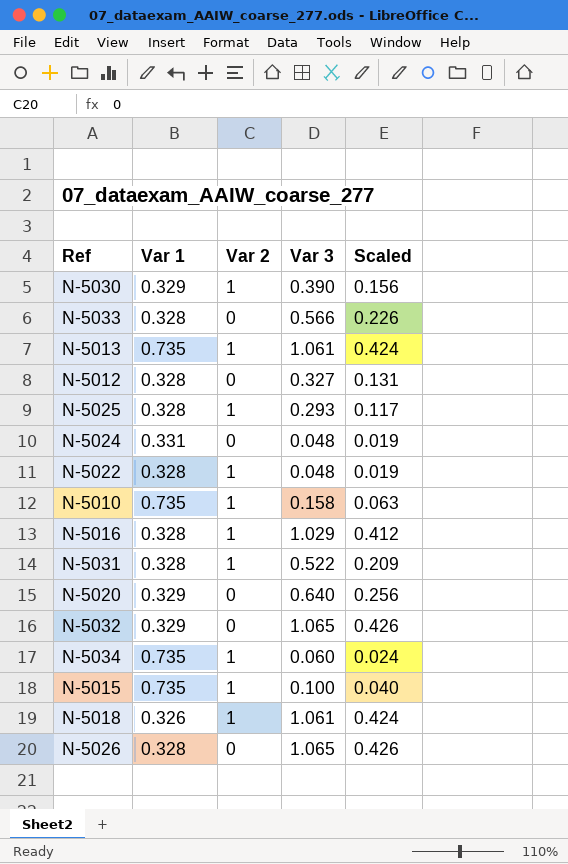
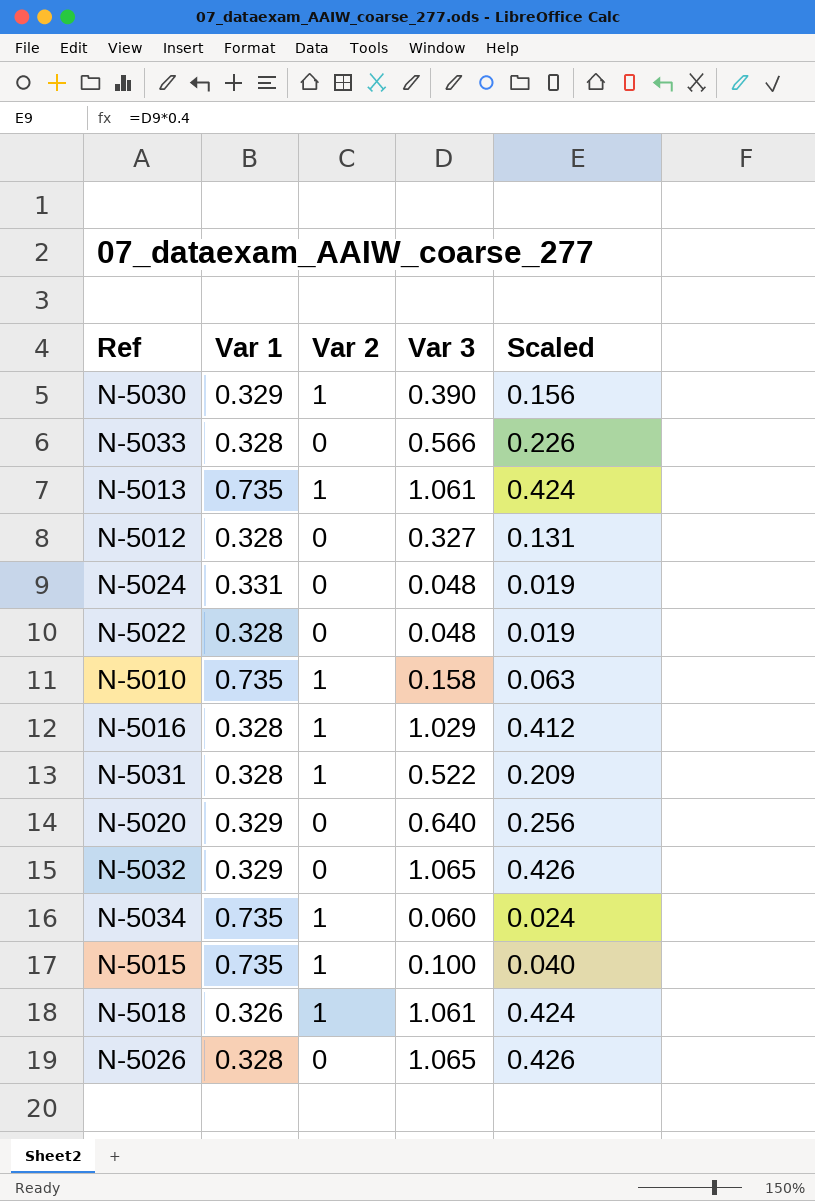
row N-5025: 0.328 | 1 | 0.293 | 0.117 -> none
N-5022 | Var 2: 1 -> 0

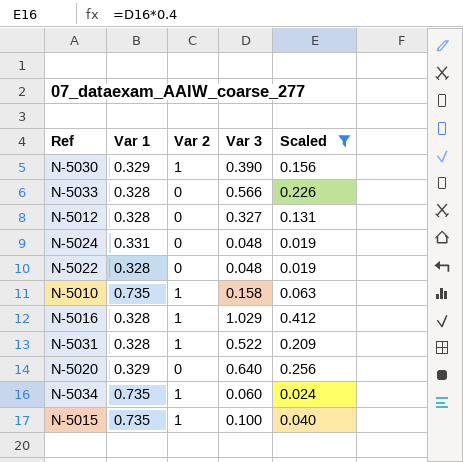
filter: none -> Scaled <= 0.412

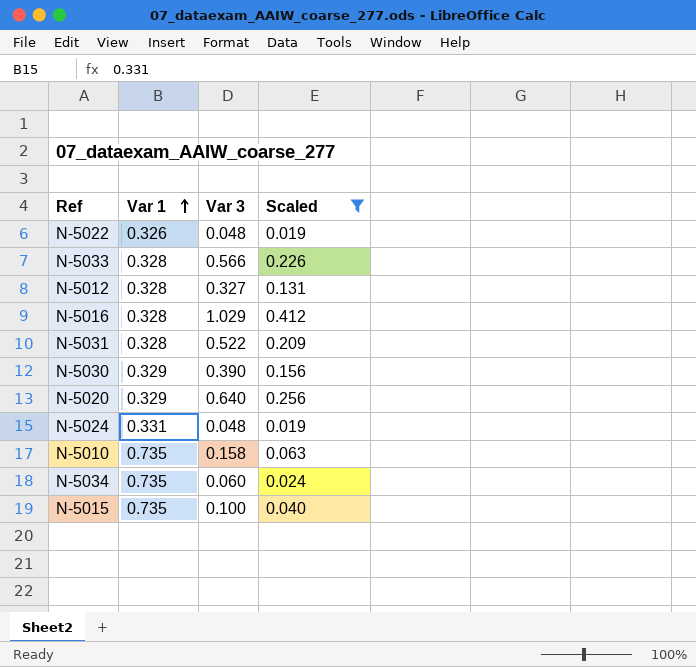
row order: none -> Var 1 ascending
column Var 2 | position: 3 -> none
N-5022 | Var 1: 0.328 -> 0.326

